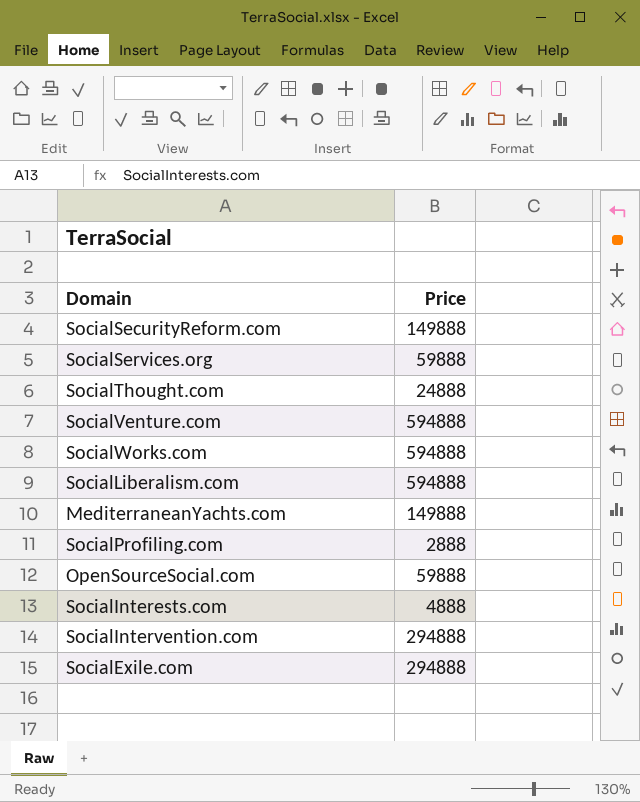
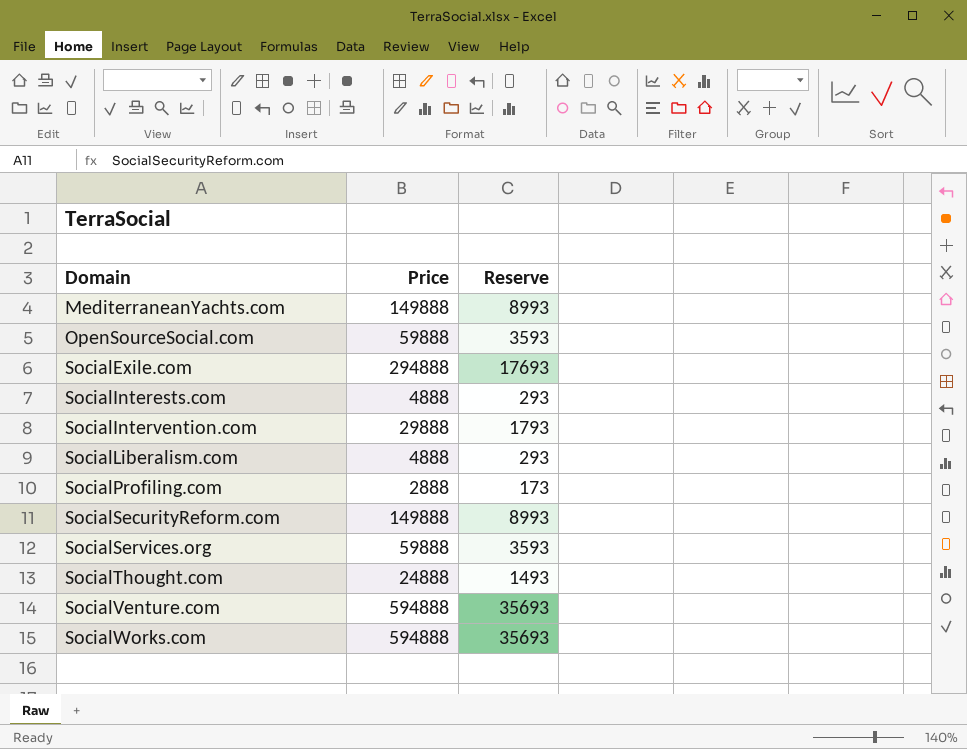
row order: none -> Domain ascending
column Reserve | formula: none -> [Price] * 0.06
SocialIntervention.com | Price: 294888 -> 29888
SocialLiberalism.com | Price: 594888 -> 4888

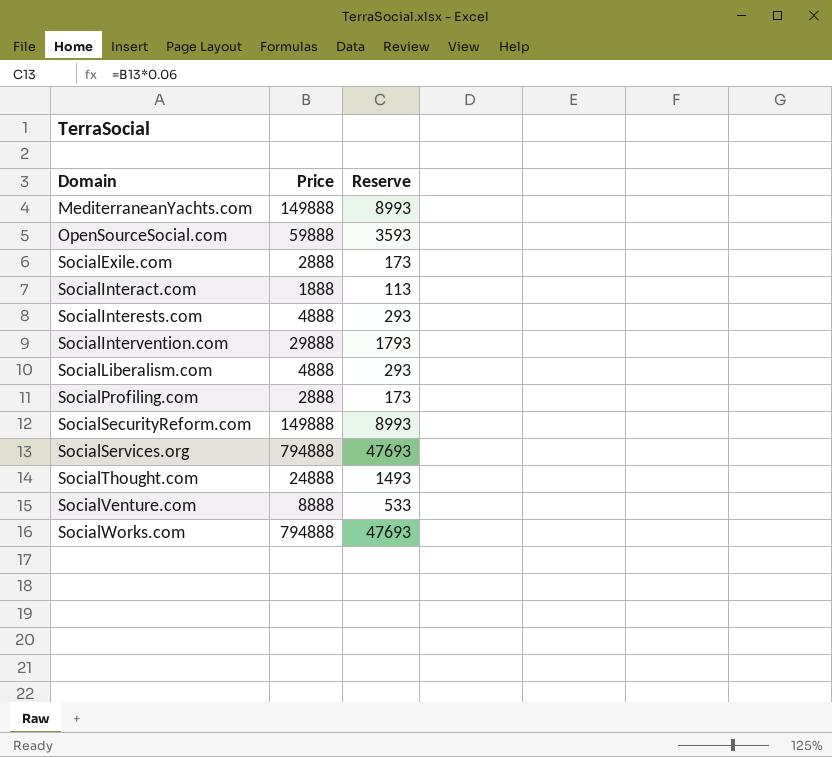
SocialExile.com | Price: 294888 -> 2888
SocialExile.com | Reserve: 17693 -> 173
row SocialInteract.com: none -> 1888 | 113
SocialServices.org | Price: 59888 -> 794888
SocialServices.org | Reserve: 3593 -> 47693
SocialVenture.com | Price: 594888 -> 8888
SocialVenture.com | Reserve: 35693 -> 533
SocialWorks.com | Price: 594888 -> 794888
SocialWorks.com | Reserve: 35693 -> 47693

